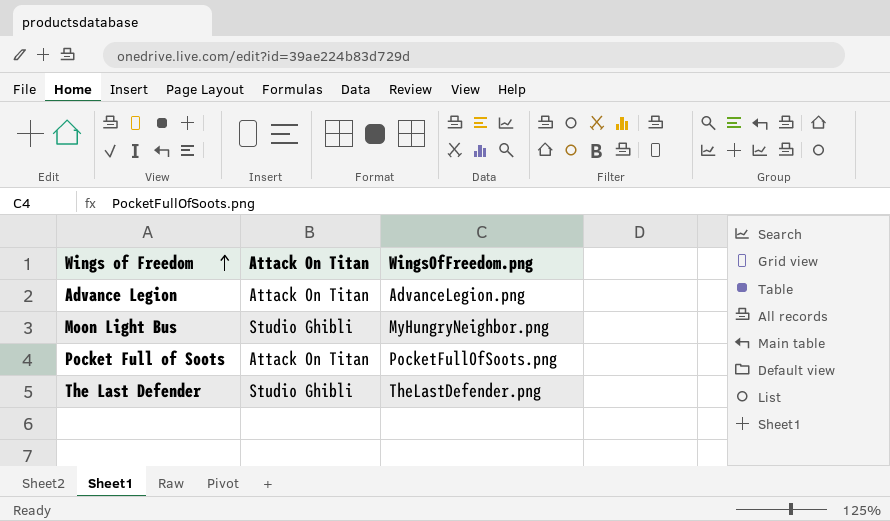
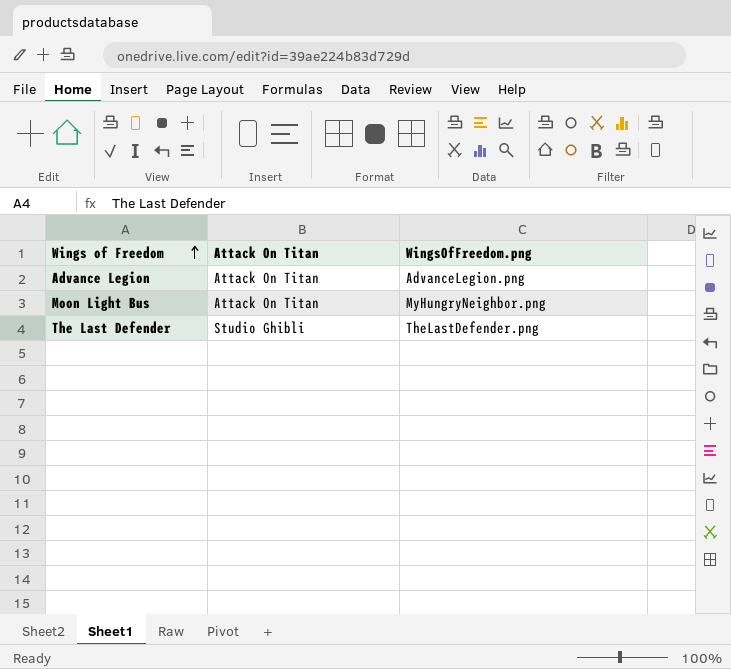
row Pocket Full of Soots: Attack On Titan | PocketFullOfSoots.png -> none
Moon Light Bus | Attack On Titan: Studio Ghibli -> Attack On Titan

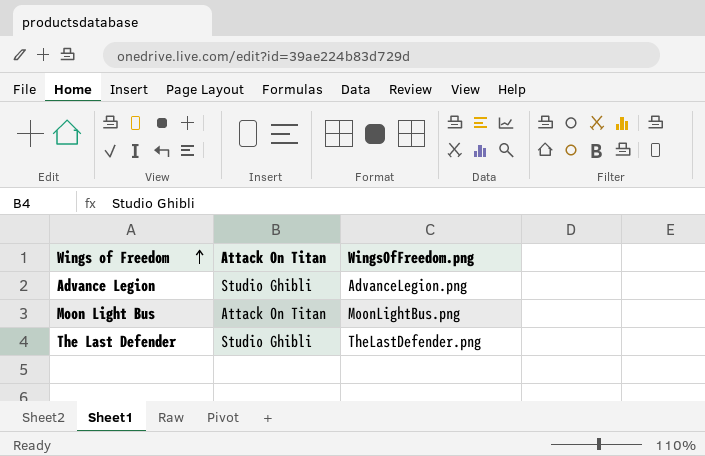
Advance Legion | Attack On Titan: Attack On Titan -> Studio Ghibli
Moon Light Bus | WingsOfFreedom.png: MyHungryNeighbor.png -> MoonLightBus.png

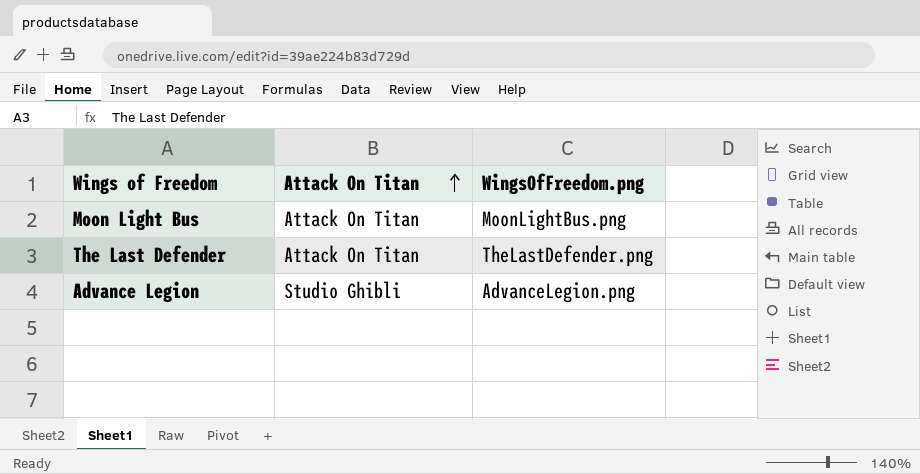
row order: Wings of Freedom ascending -> Attack On Titan ascending
The Last Defender | Attack On Titan: Studio Ghibli -> Attack On Titan

